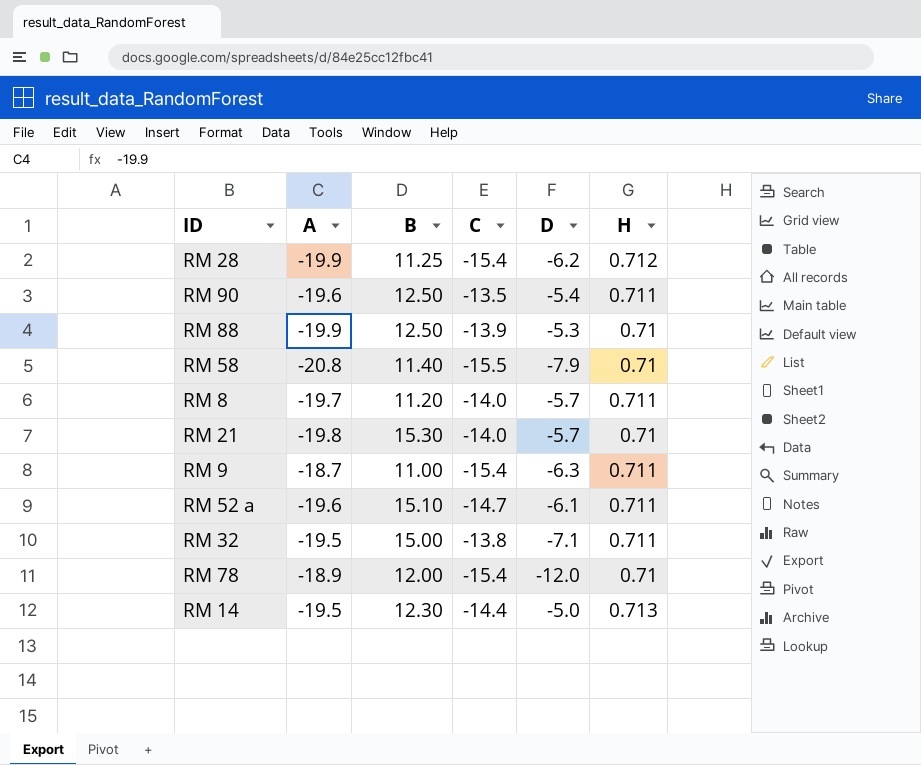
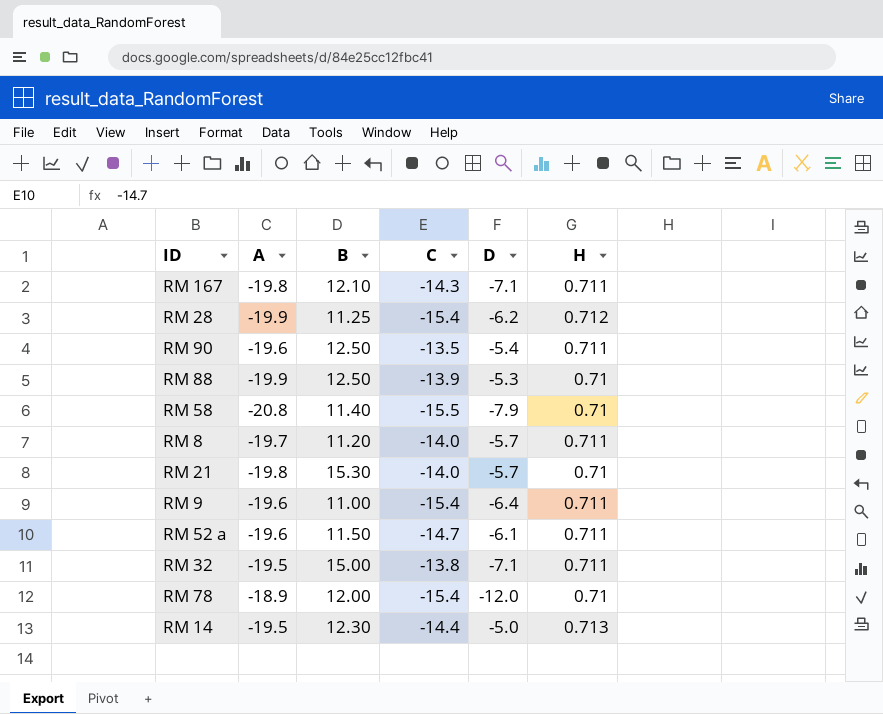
row RM 167: none -> -19.8 | 12.10 | -14.3 | -7.1 | 0.711
RM 9 | A: -18.7 -> -19.6
RM 9 | D: -6.3 -> -6.4
RM 52 a | B: 15.10 -> 11.50

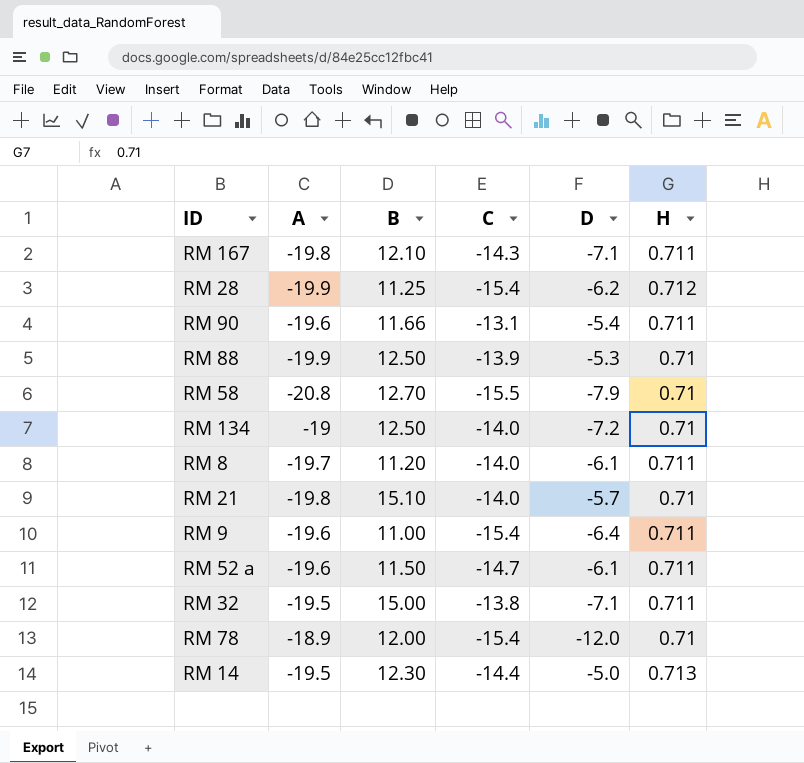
RM 90 | B: 12.50 -> 11.66
RM 90 | C: -13.5 -> -13.1
RM 58 | B: 11.40 -> 12.70
row RM 134: none -> -19 | 12.50 | -14.0 | -7.2 | 0.71
RM 8 | D: -5.7 -> -6.1
RM 21 | B: 15.30 -> 15.10

